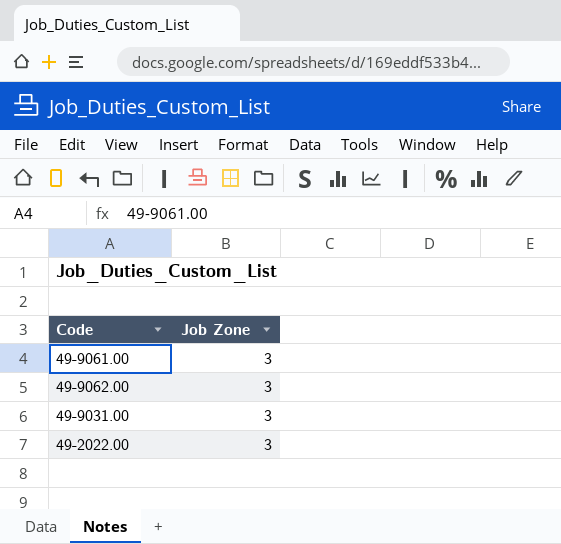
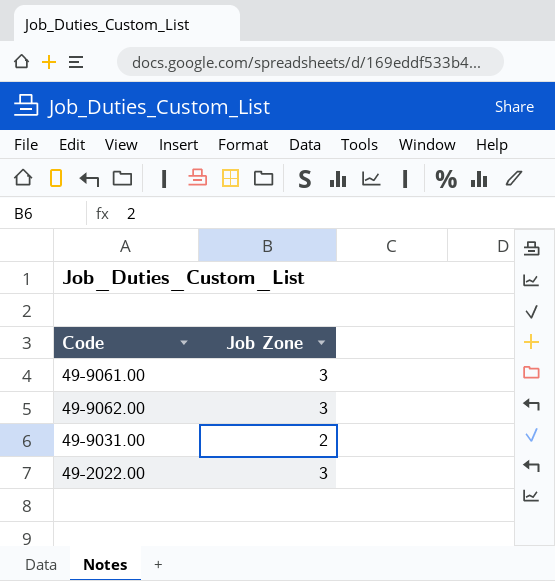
49-9031.00 | Job Zone: 3 -> 2

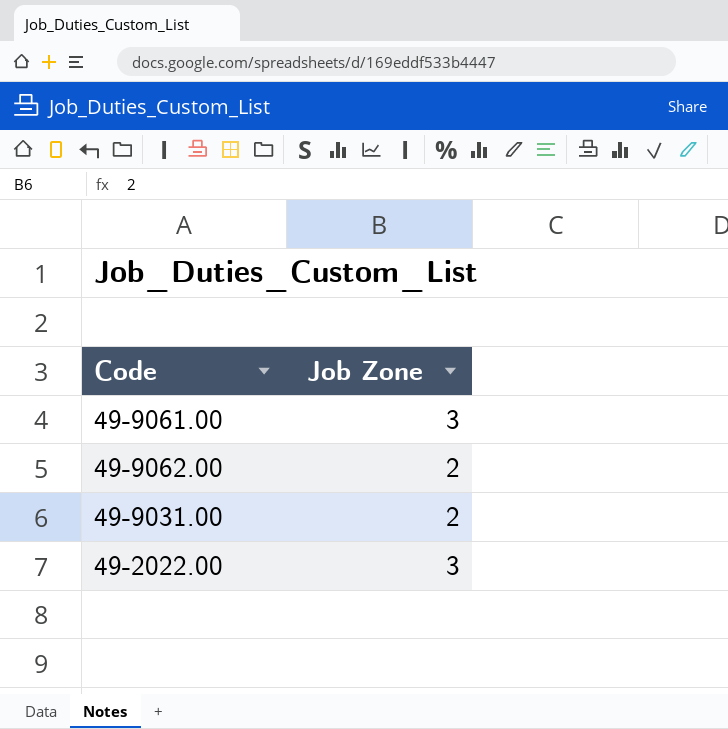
49-9062.00 | Job Zone: 3 -> 2

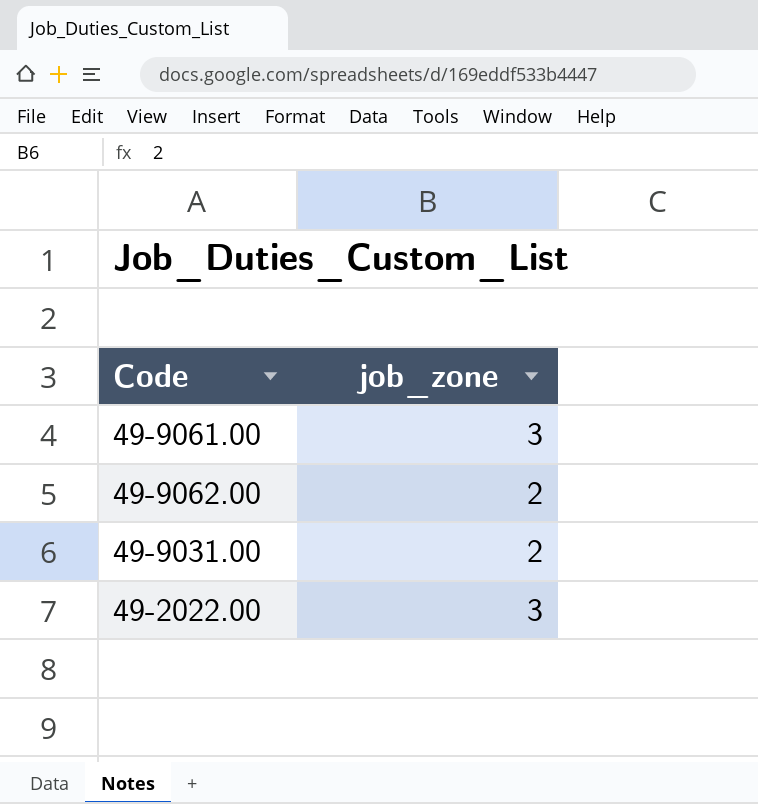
column name: Job Zone -> job_zone

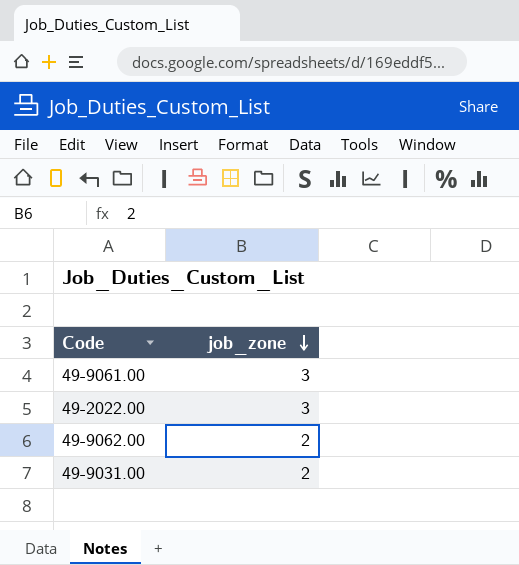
row order: none -> job_zone descending

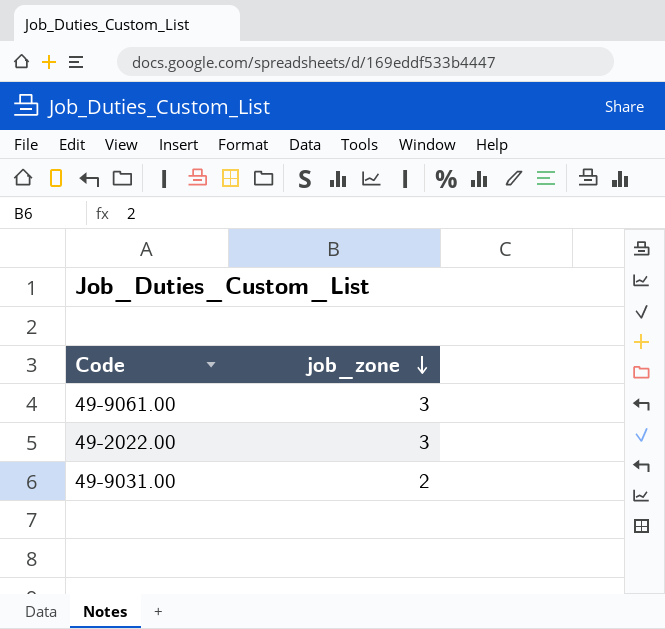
row 49-9062.00: 2 -> none

